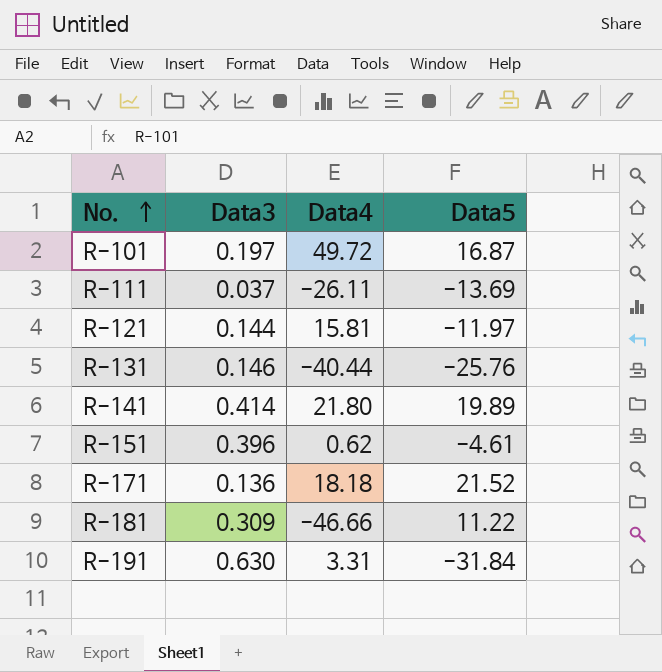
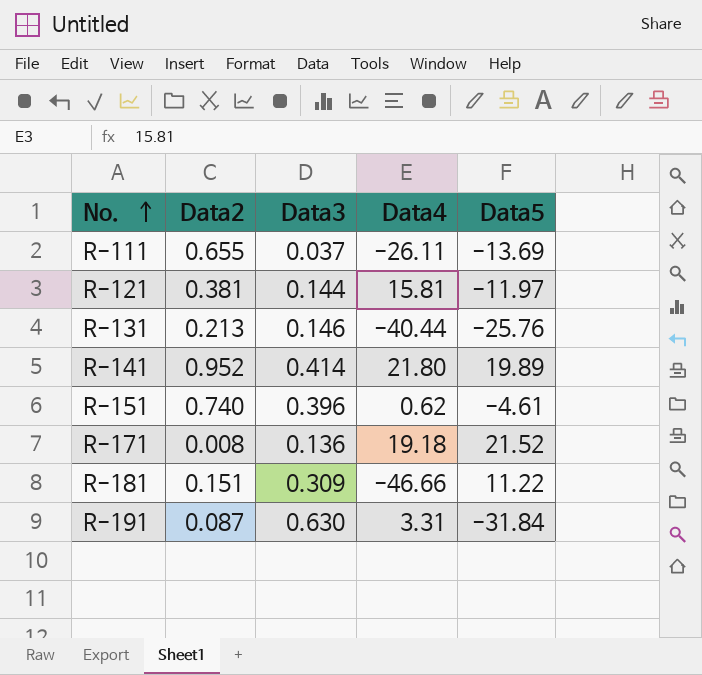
column Data2 | position: none -> 2
row R-101: 0.197 | 49.72 | 16.87 -> none
R-171 | Data4: 18.18 -> 19.18

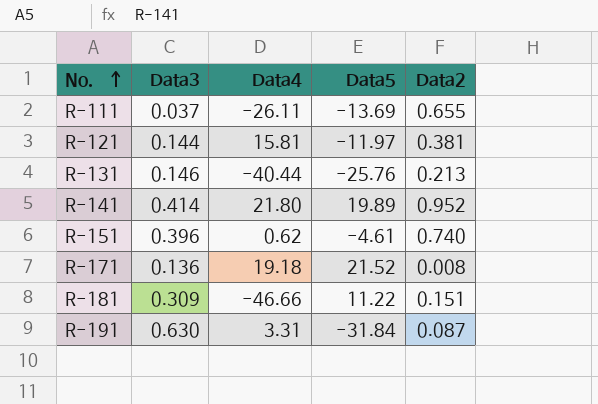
column Data2 | position: 2 -> 5

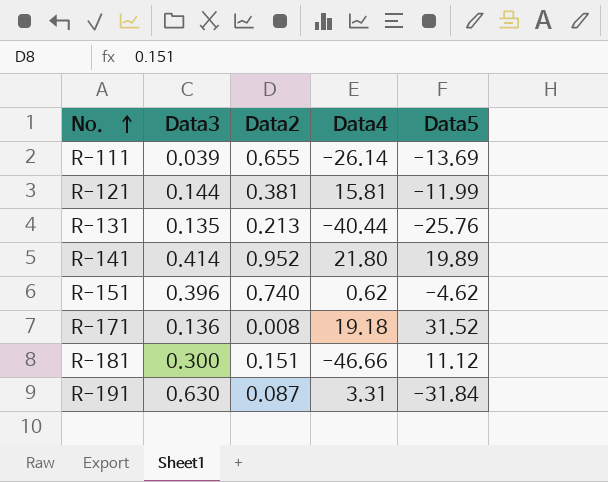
column Data2 | position: 5 -> 3
R-111 | Data3: 0.037 -> 0.039
R-111 | Data4: -26.11 -> -26.14
R-121 | Data5: -11.97 -> -11.99
R-131 | Data3: 0.146 -> 0.135
R-151 | Data5: -4.61 -> -4.62
R-171 | Data5: 21.52 -> 31.52
R-181 | Data3: 0.309 -> 0.300
R-181 | Data5: 11.22 -> 11.12

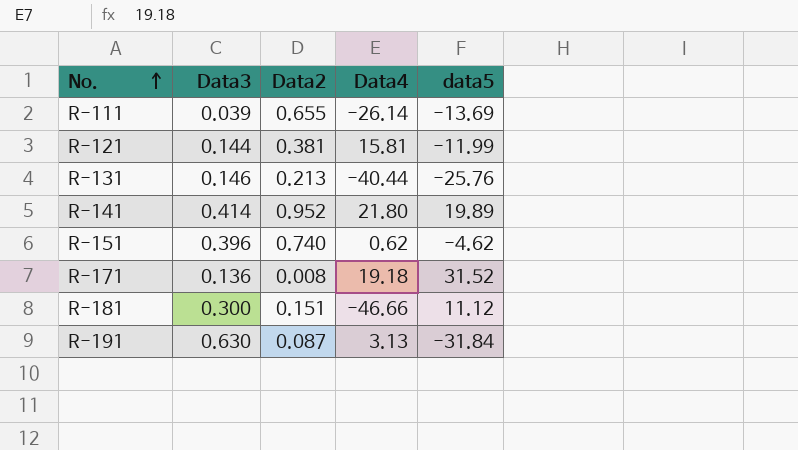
column name: Data5 -> data5
R-131 | Data3: 0.135 -> 0.146
R-191 | Data4: 3.31 -> 3.13

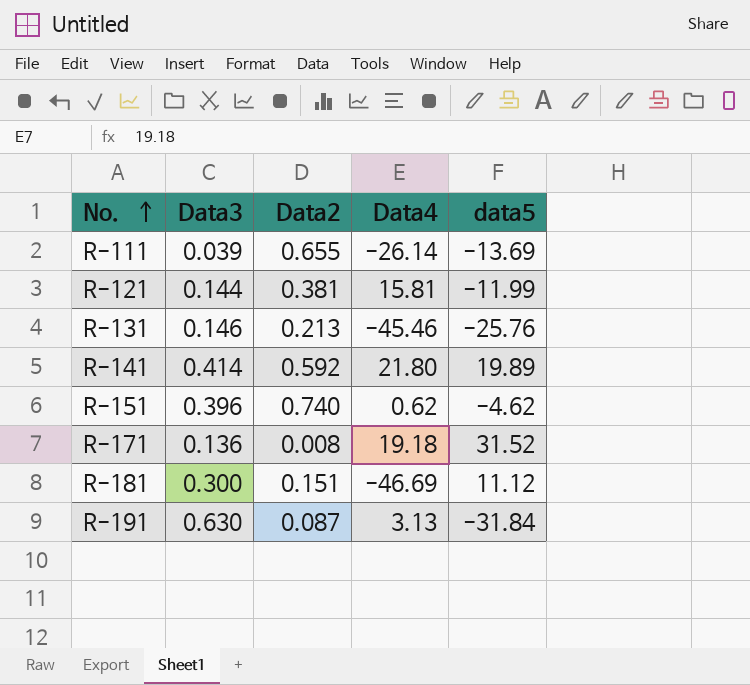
R-131 | Data4: -40.44 -> -45.46
R-141 | Data2: 0.952 -> 0.592
R-181 | Data4: -46.66 -> -46.69

